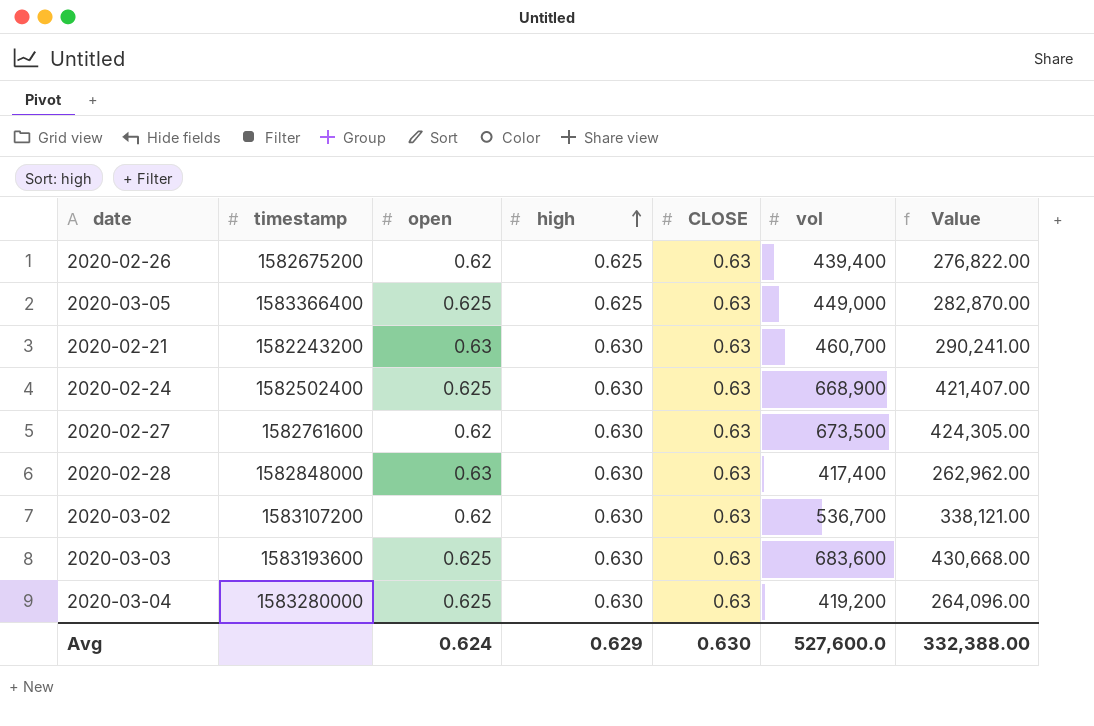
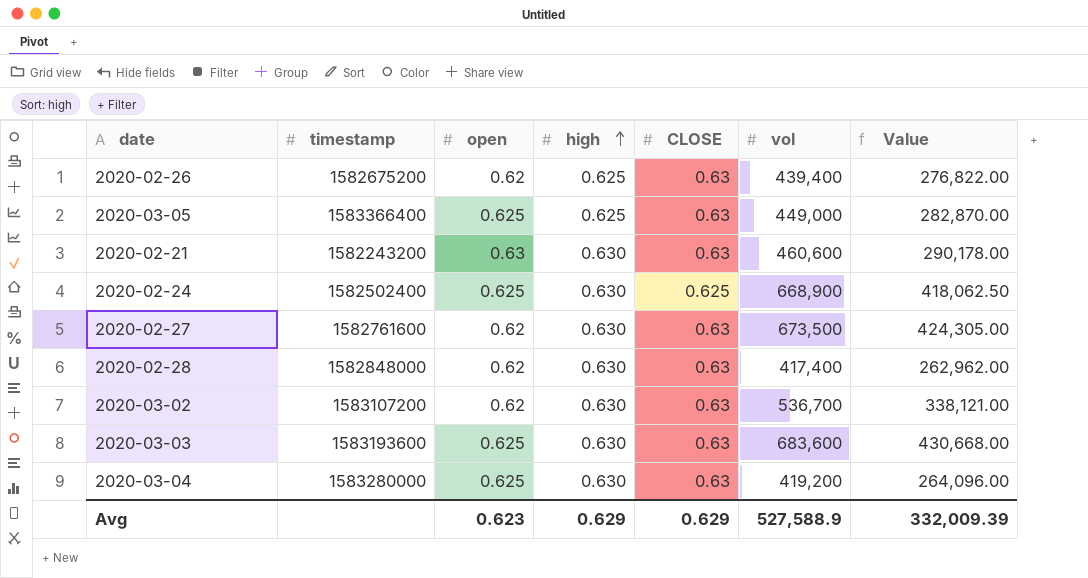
2020-02-21 | vol: 460,700 -> 460,600
2020-02-21 | Value: 290,241.00 -> 290,178.00
2020-02-24 | CLOSE: 0.63 -> 0.625
2020-02-24 | Value: 421,407.00 -> 418,062.50
2020-02-28 | open: 0.63 -> 0.62
Avg | open: 0.624 -> 0.623
Avg | CLOSE: 0.630 -> 0.629
Avg | vol: 527,600.0 -> 527,588.9
Avg | Value: 332,388.00 -> 332,009.39

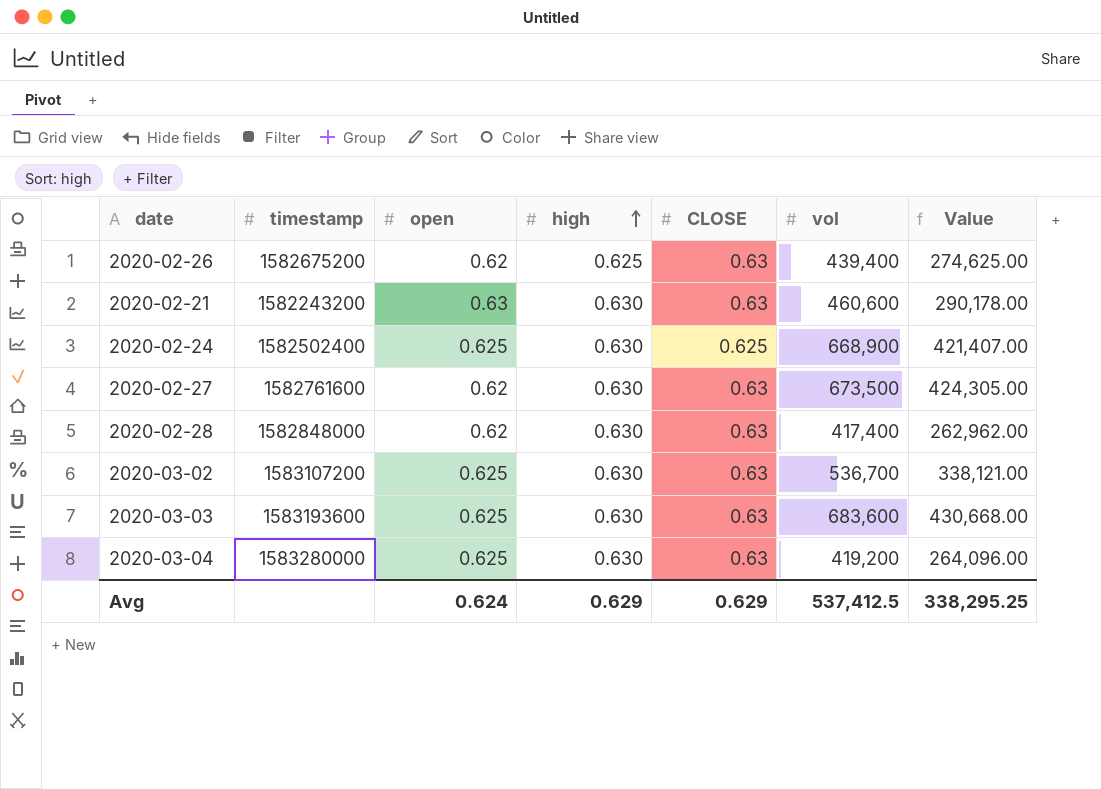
column Value | formula: [CLOSE] * [vol] -> [high] * [vol]
row 2020-03-05: 1583366400 | 0.625 | 0.625 | 0.63 | 449,000 | 282,870.00 -> none
2020-03-02 | open: 0.62 -> 0.625
Avg | open: 0.623 -> 0.624
Avg | vol: 527,588.9 -> 537,412.5
Avg | Value: 332,009.39 -> 338,295.25

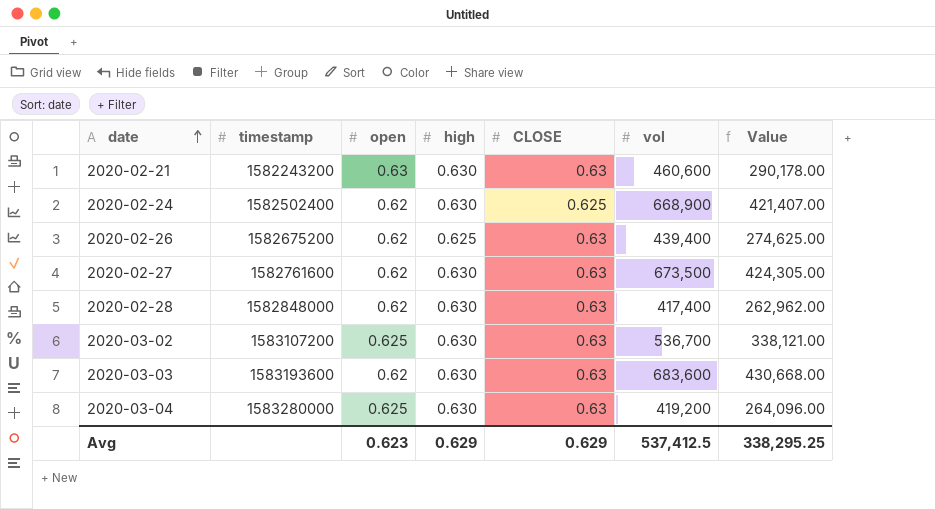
row order: high ascending -> date ascending
2020-02-24 | open: 0.625 -> 0.62
2020-03-03 | open: 0.625 -> 0.62
Avg | open: 0.624 -> 0.623

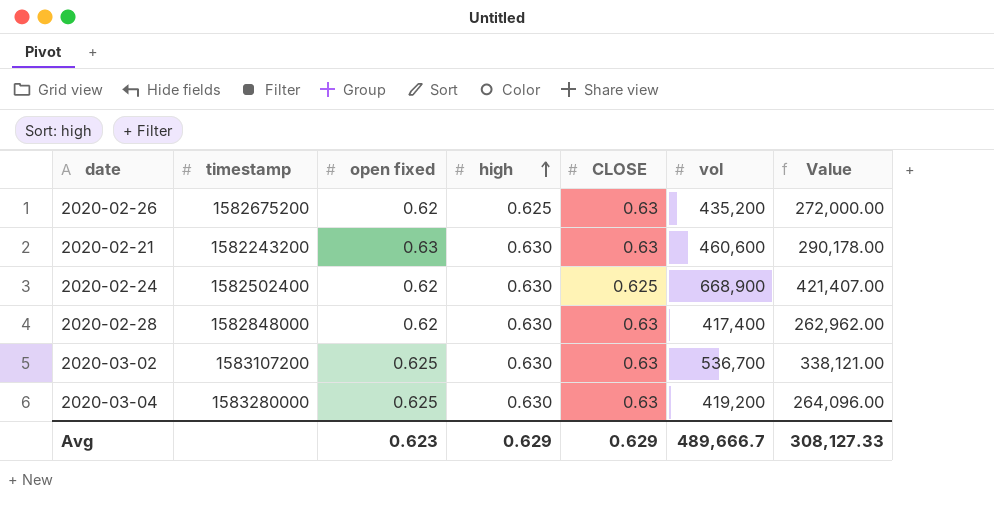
row order: date ascending -> high ascending
column name: open -> open fixed
row 2020-02-27: 1582761600 | 0.62 | 0.630 | 0.63 | 673,500 | 424,305.00 -> none
row 2020-03-03: 1583193600 | 0.62 | 0.630 | 0.63 | 683,600 | 430,668.00 -> none
2020-02-26 | vol: 439,400 -> 435,200
2020-02-26 | Value: 274,625.00 -> 272,000.00
Avg | vol: 537,412.5 -> 489,666.7
Avg | Value: 338,295.25 -> 308,127.33

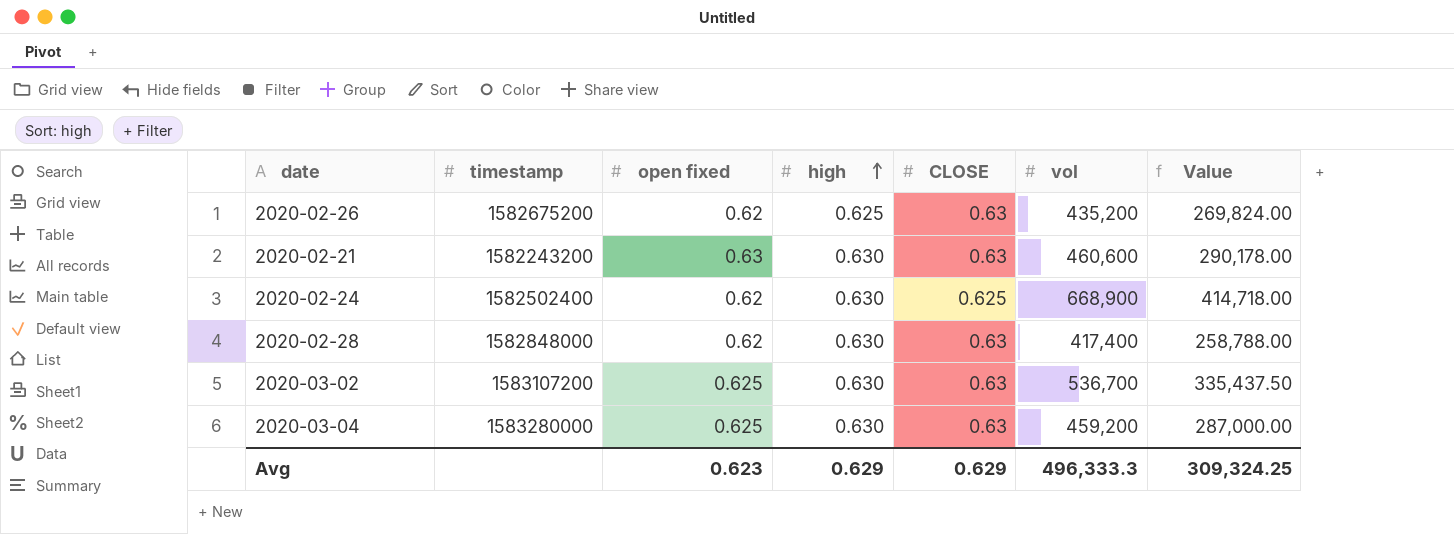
column Value | formula: [high] * [vol] -> [open fixed] * [vol]
2020-03-04 | vol: 419,200 -> 459,200
Avg | vol: 489,666.7 -> 496,333.3
Avg | Value: 308,127.33 -> 309,324.25

